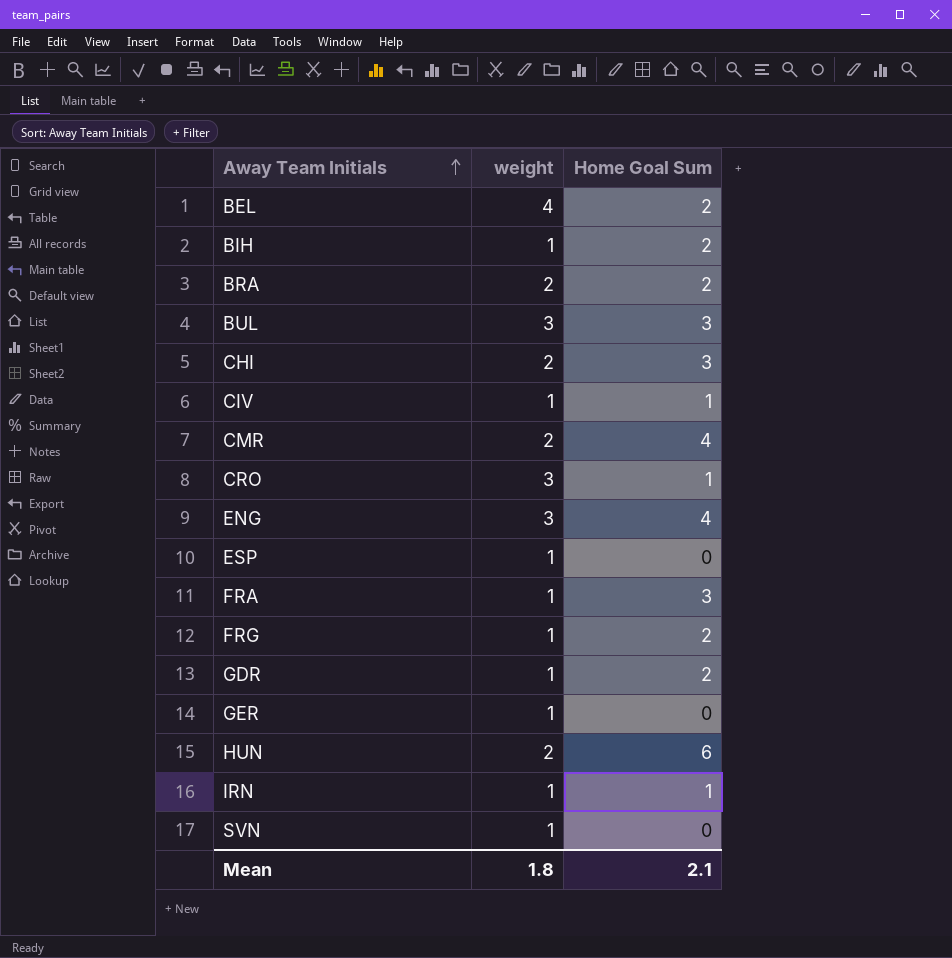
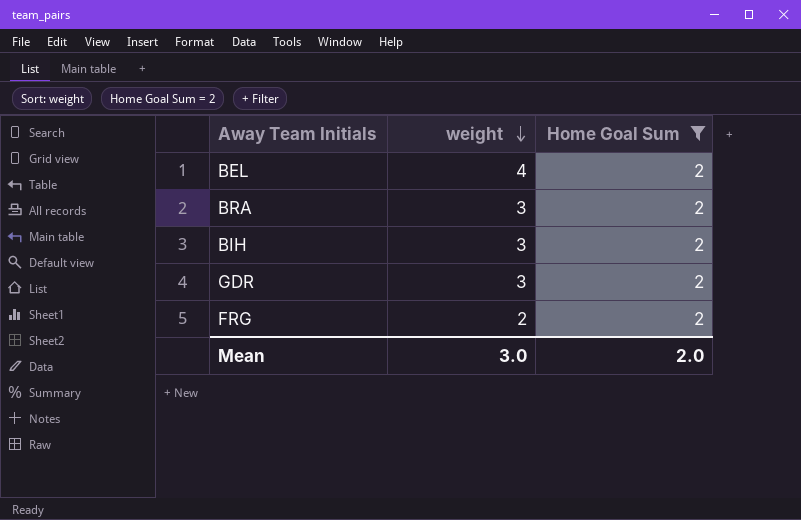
filter: none -> Home Goal Sum = 2
row order: Away Team Initials ascending -> weight descending
BRA | weight: 2 -> 3
BIH | weight: 1 -> 3
GDR | weight: 1 -> 3
FRG | weight: 1 -> 2
Mean | weight: 1.8 -> 3.0
Mean | Home Goal Sum: 2.1 -> 2.0

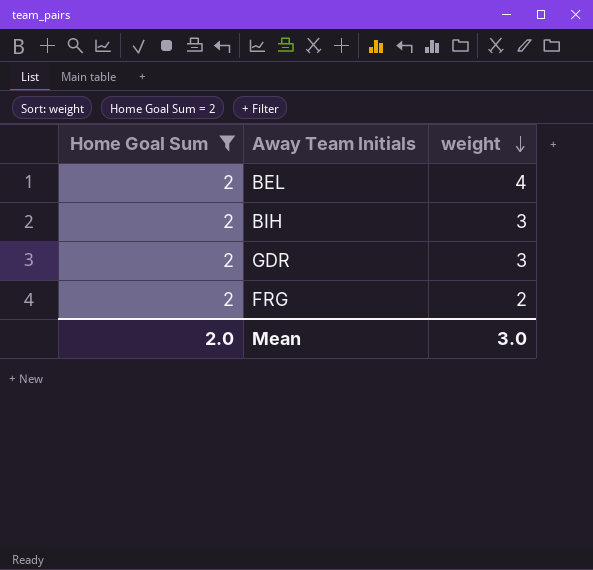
column Home Goal Sum | position: 3 -> 1
row BRA: 3 | 2 -> none

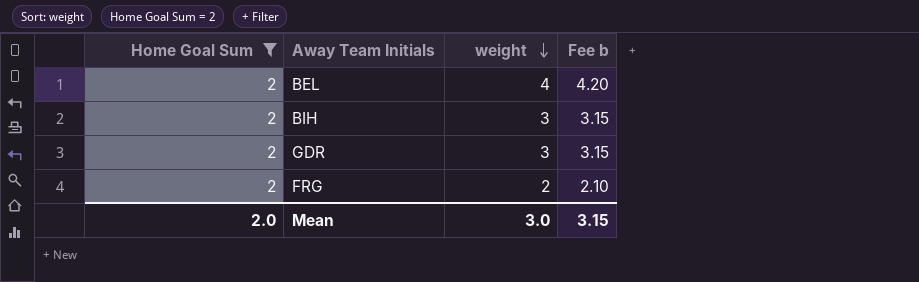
column Fee b | formula: none -> [weight] * 1.05

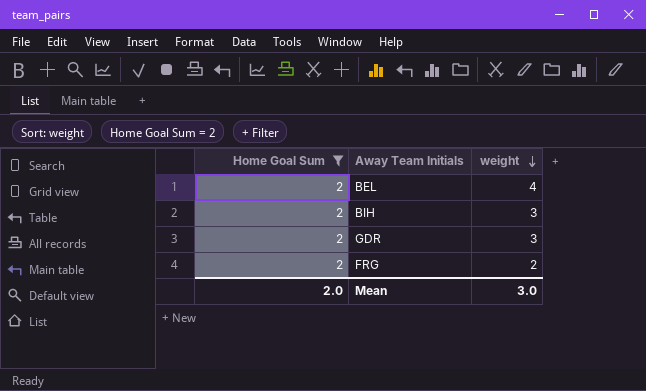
column Fee b | formula: [weight] * 1.05 -> none

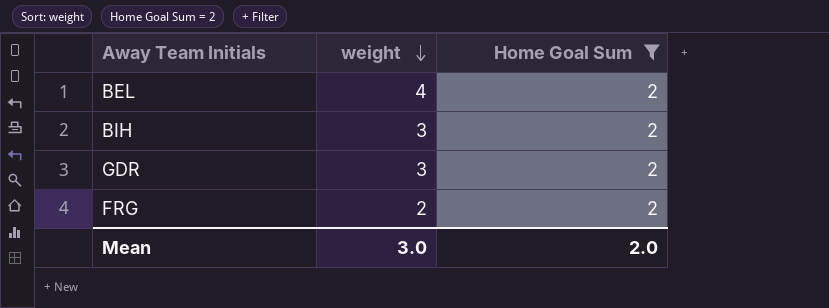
column Home Goal Sum | position: 1 -> 3

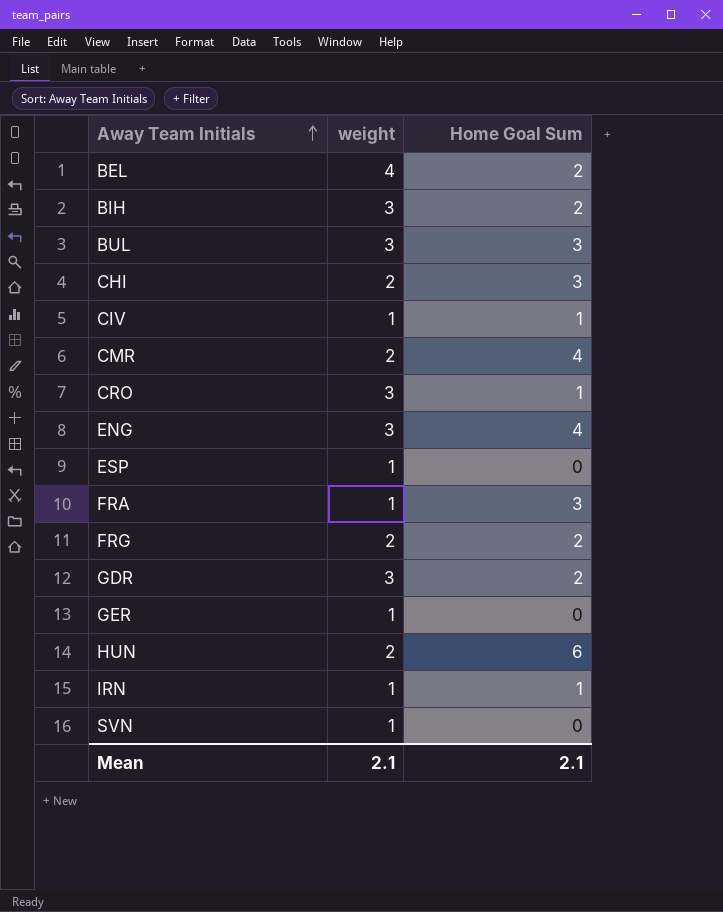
filter: Home Goal Sum = 2 -> none
row order: weight descending -> Away Team Initials ascending
Mean | weight: 3.0 -> 2.1
Mean | Home Goal Sum: 2.0 -> 2.1

